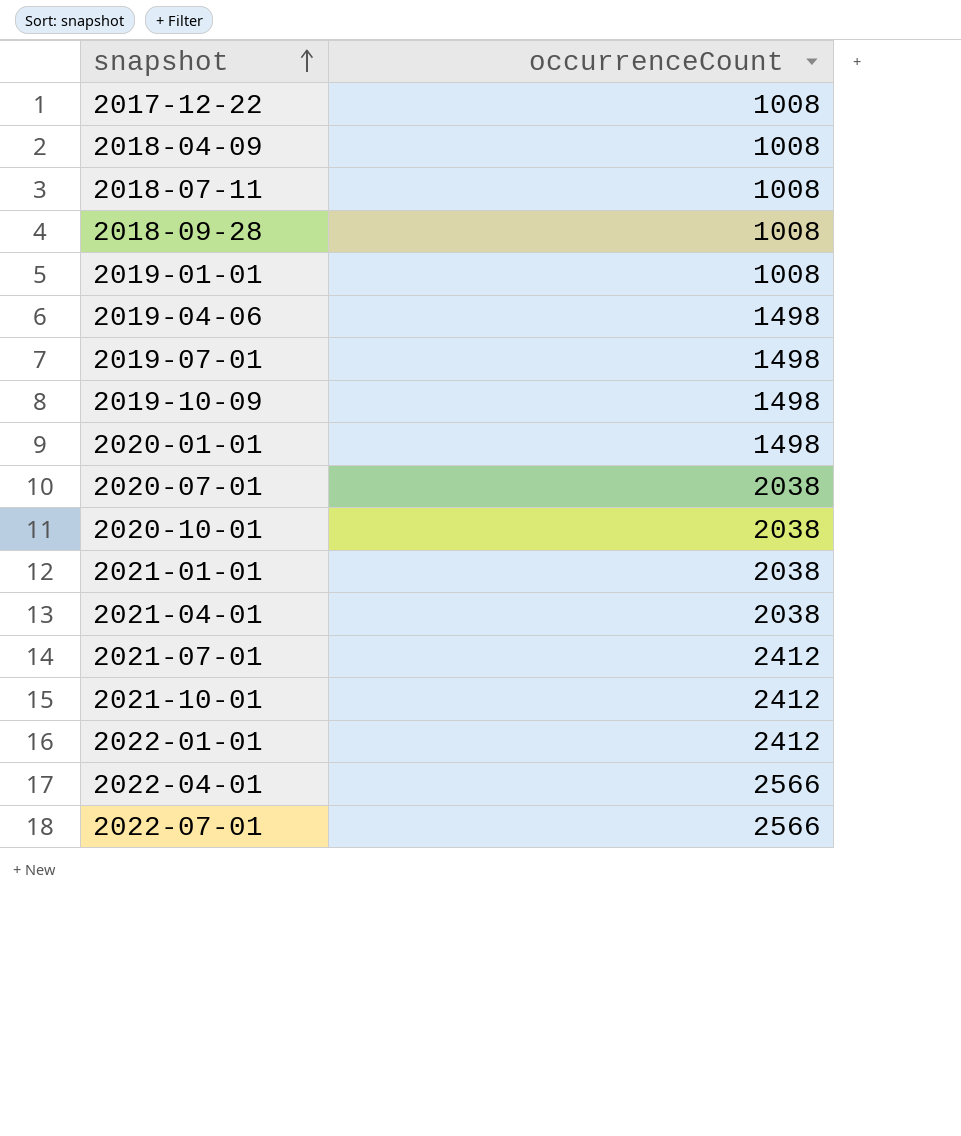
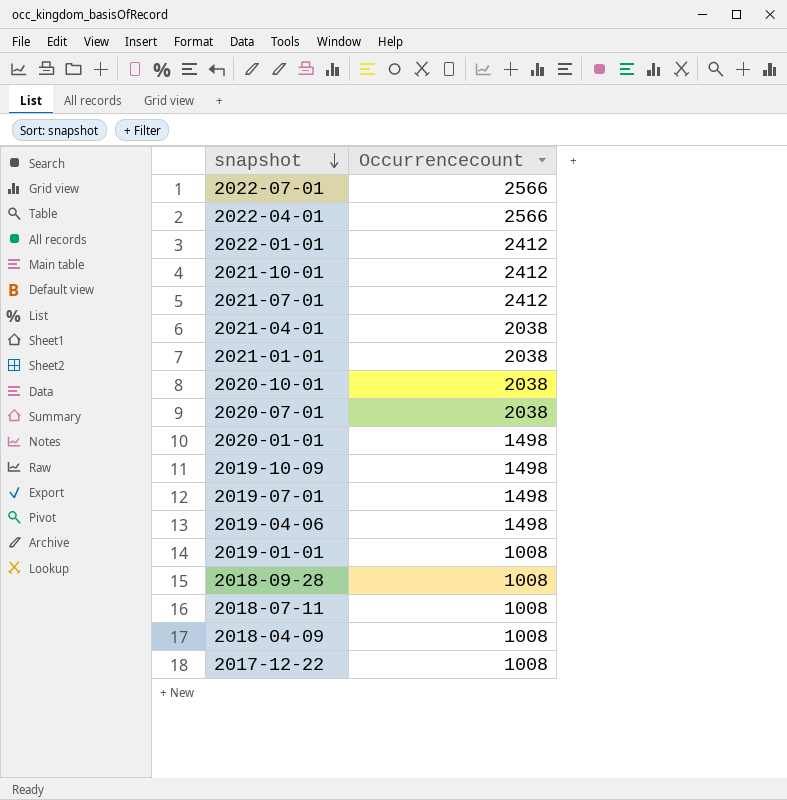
row order: snapshot ascending -> snapshot descending
column name: occurrenceCount -> Occurrencecount

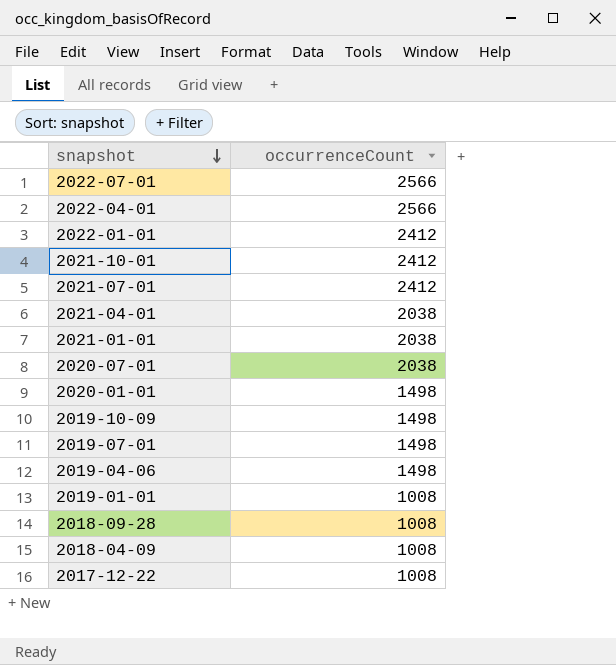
column name: Occurrencecount -> occurrenceCount
row 2020-10-01: 2038 -> none
row 2018-07-11: 1008 -> none

